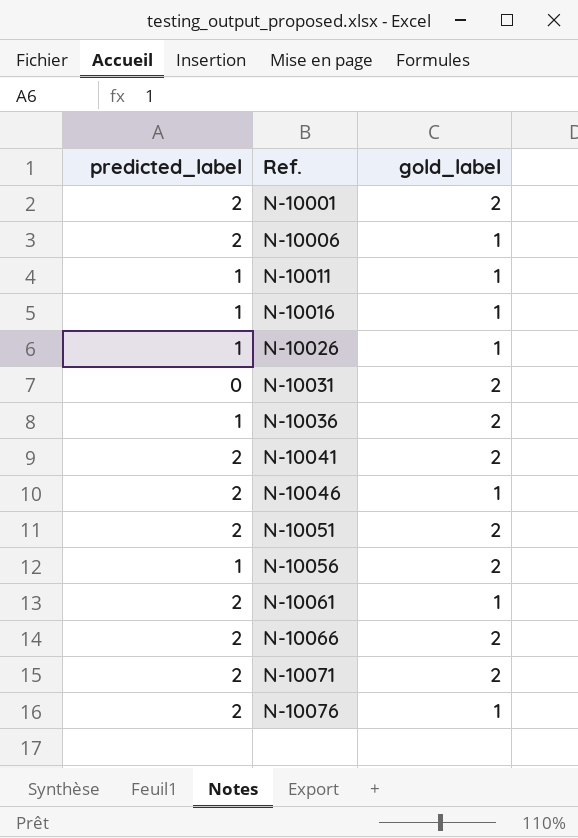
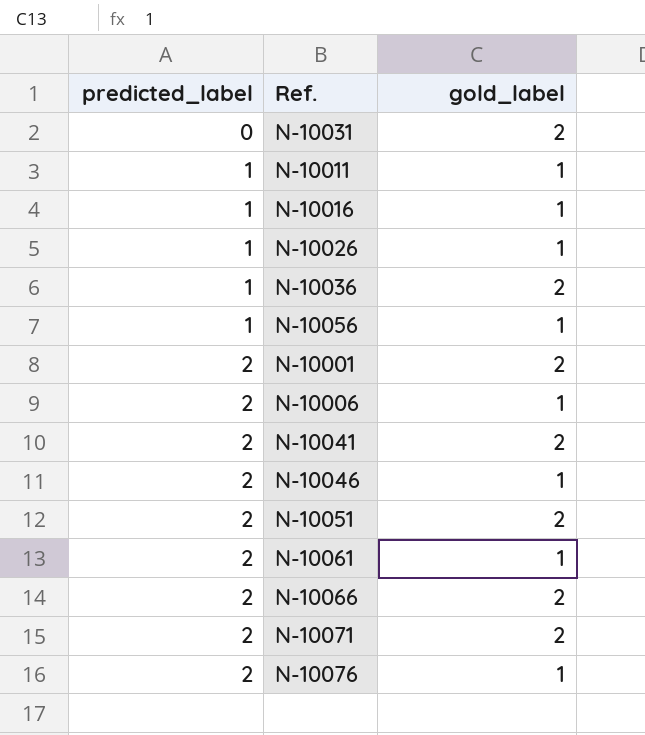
row order: Ref. ascending -> predicted_label ascending
N-10056 | gold_label: 2 -> 1

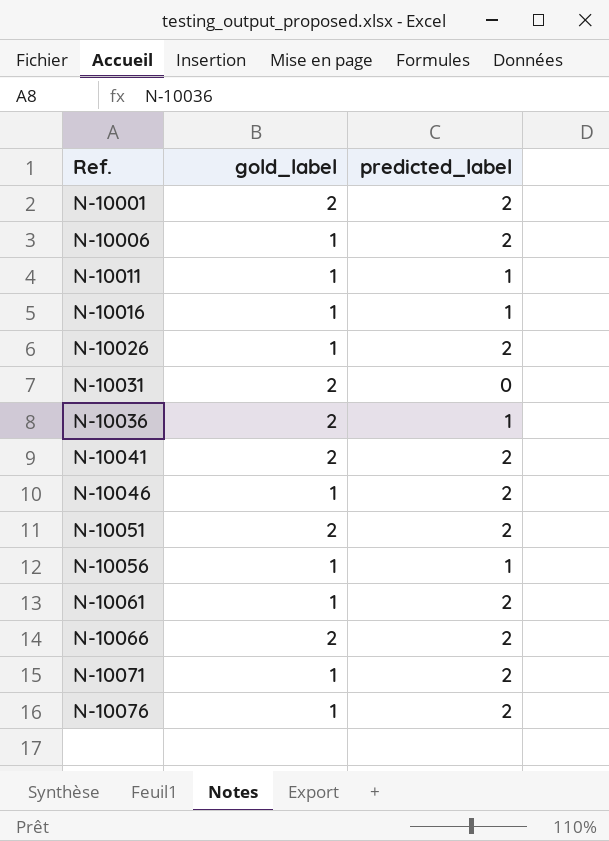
row order: predicted_label ascending -> Ref. ascending
column predicted_label | position: 1 -> 3
N-10026 | predicted_label: 1 -> 2
N-10071 | gold_label: 2 -> 1

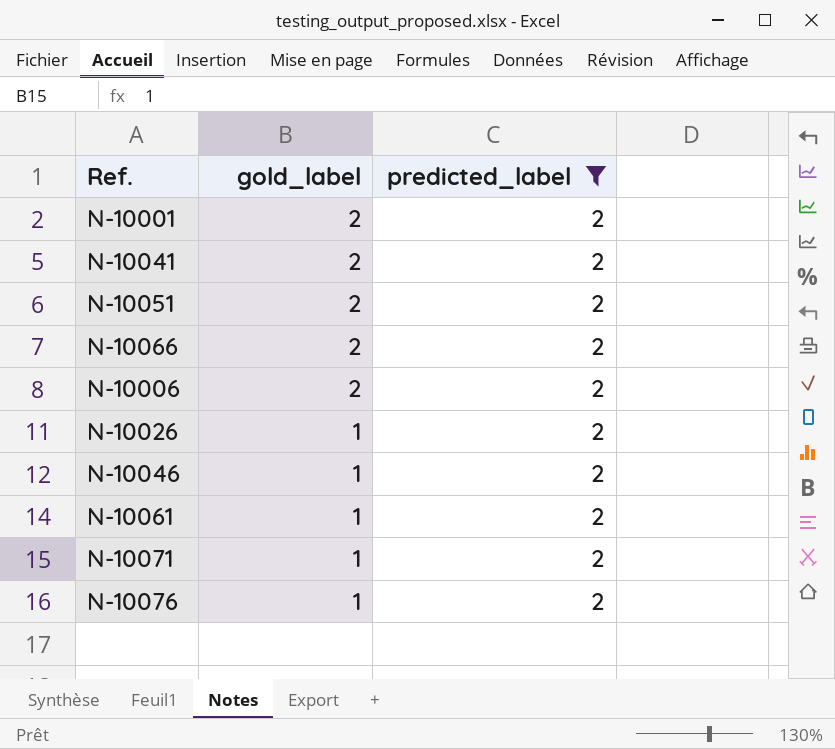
filter: none -> predicted_label = 2
row order: Ref. ascending -> gold_label descending
N-10006 | gold_label: 1 -> 2

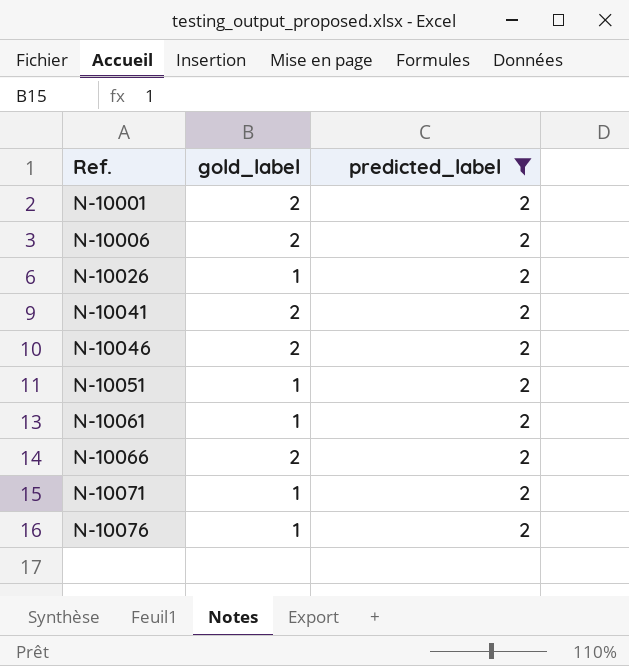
row order: gold_label descending -> Ref. ascending
N-10046 | gold_label: 1 -> 2
N-10051 | gold_label: 2 -> 1

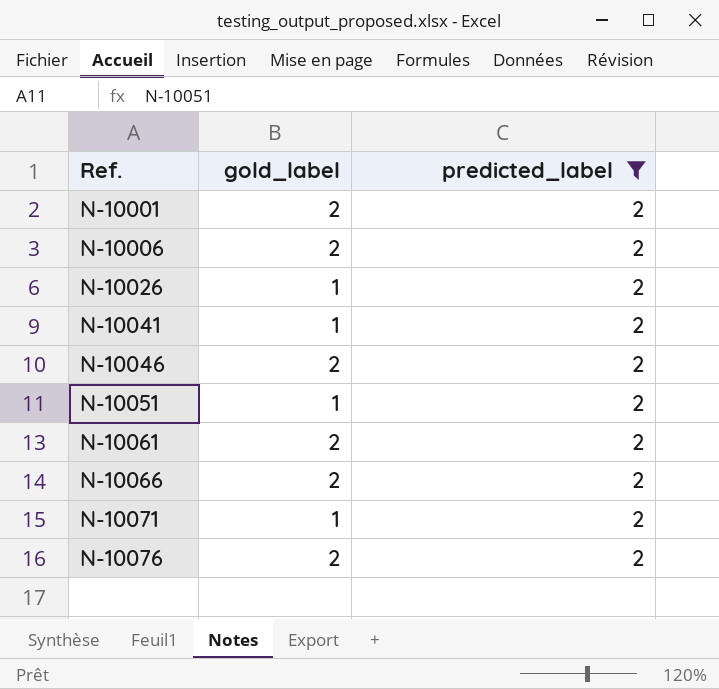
N-10041 | gold_label: 2 -> 1
N-10061 | gold_label: 1 -> 2
N-10076 | gold_label: 1 -> 2

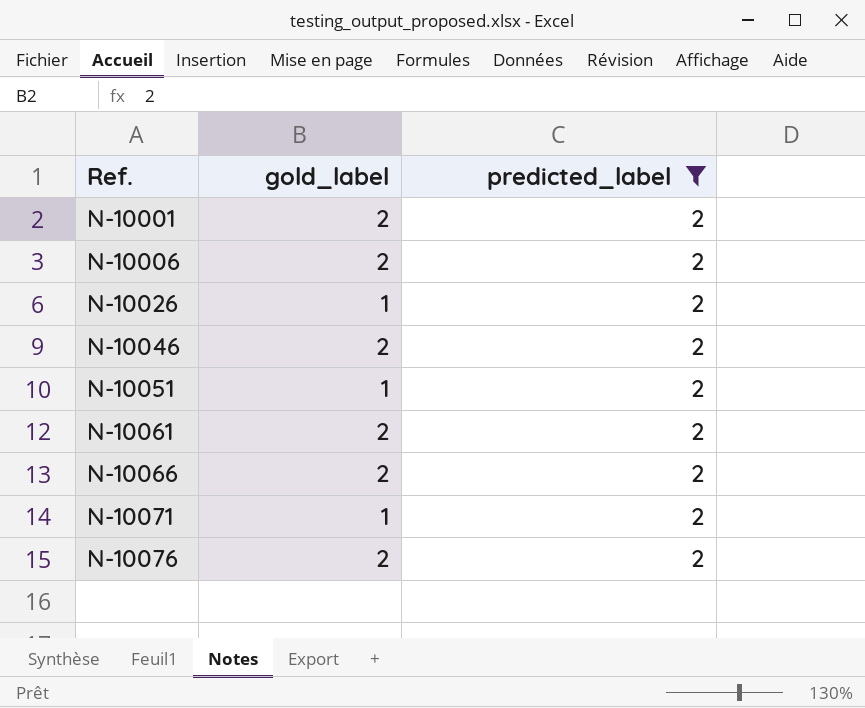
row N-10041: 1 | 2 -> none

